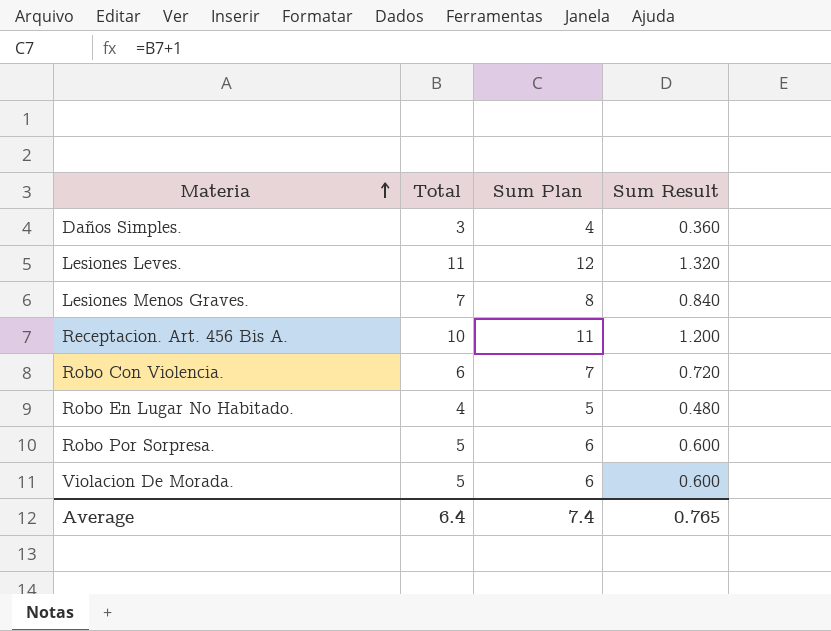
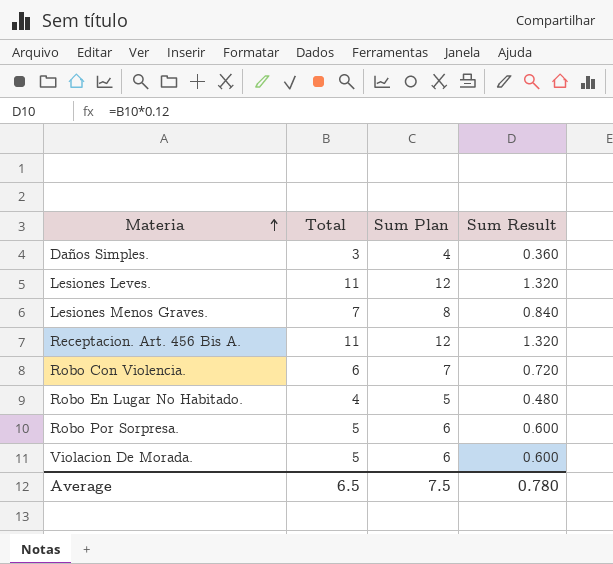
Receptacion. Art. 456 Bis A. | Total: 10 -> 11
Receptacion. Art. 456 Bis A. | Sum Plan: 11 -> 12
Receptacion. Art. 456 Bis A. | Sum Result: 1.200 -> 1.320
Average | Total: 6.4 -> 6.5
Average | Sum Plan: 7.4 -> 7.5
Average | Sum Result: 0.765 -> 0.780

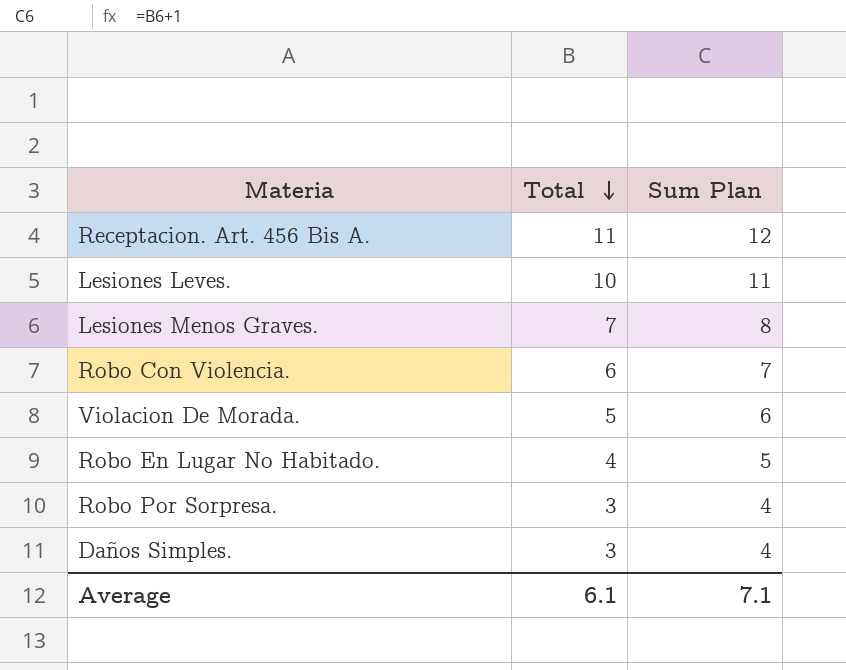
row order: Materia ascending -> Total descending
column Sum Result | formula: [Total] * 0.12 -> none
Lesiones Leves. | Total: 11 -> 10
Lesiones Leves. | Sum Plan: 12 -> 11
Robo Por Sorpresa. | Total: 5 -> 3
Robo Por Sorpresa. | Sum Plan: 6 -> 4
Average | Total: 6.5 -> 6.1
Average | Sum Plan: 7.5 -> 7.1

